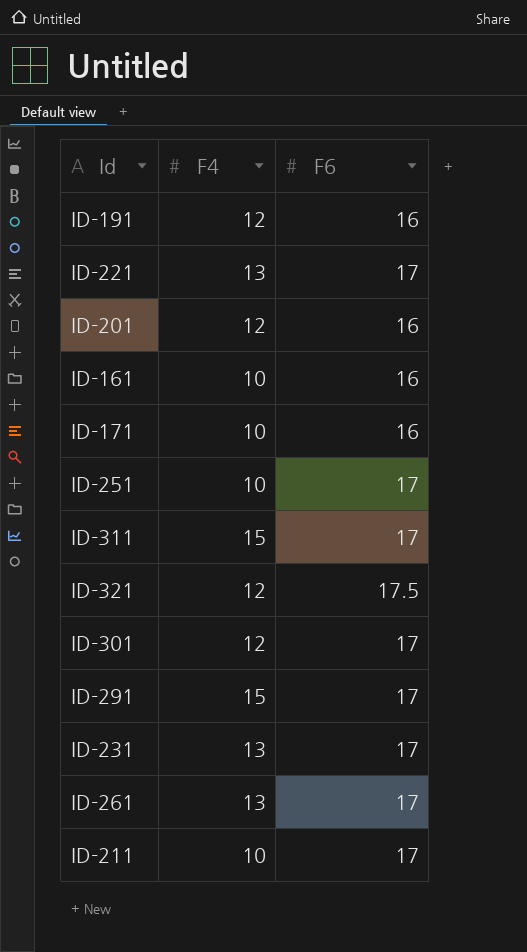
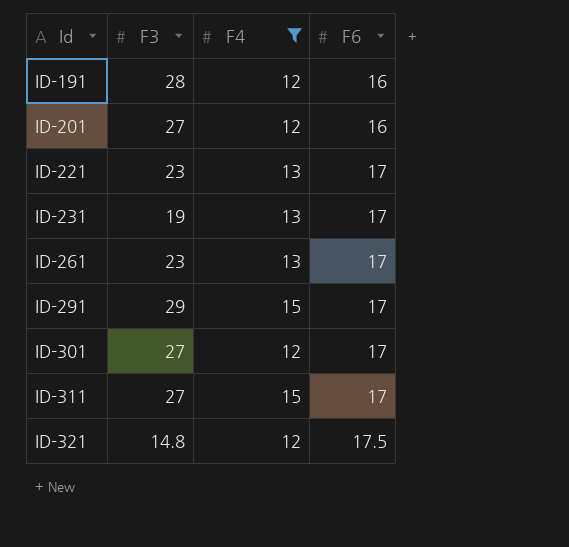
filter: none -> F4 != 10
row order: none -> Id ascending
column F3 | position: none -> 2

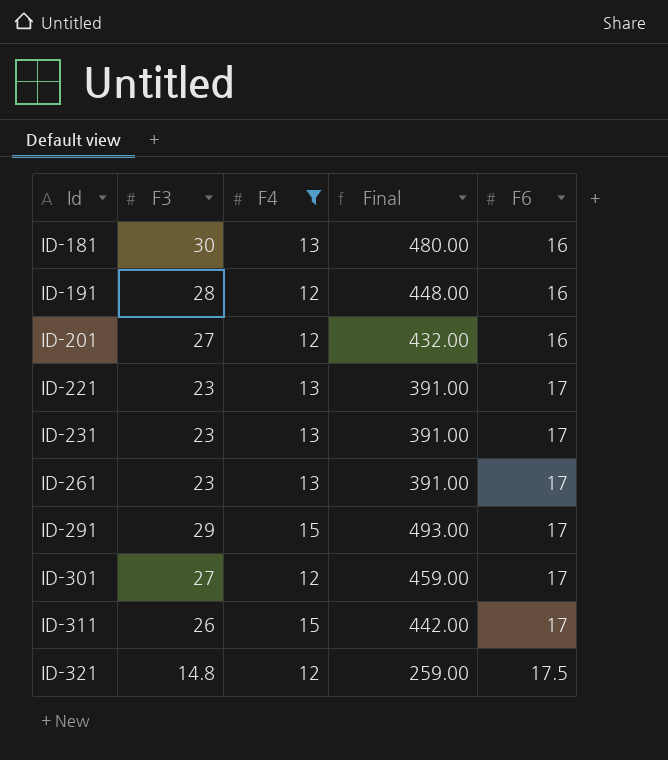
column Final | formula: none -> [F3] * [F6]
row ID-181: none -> 30 | 13 | 480.00 | 16
ID-231 | F3: 19 -> 23
ID-311 | F3: 27 -> 26

